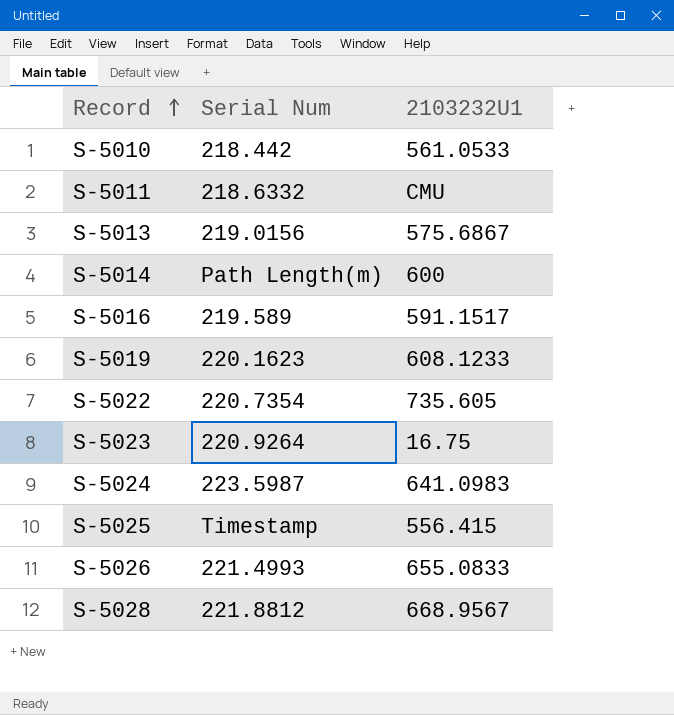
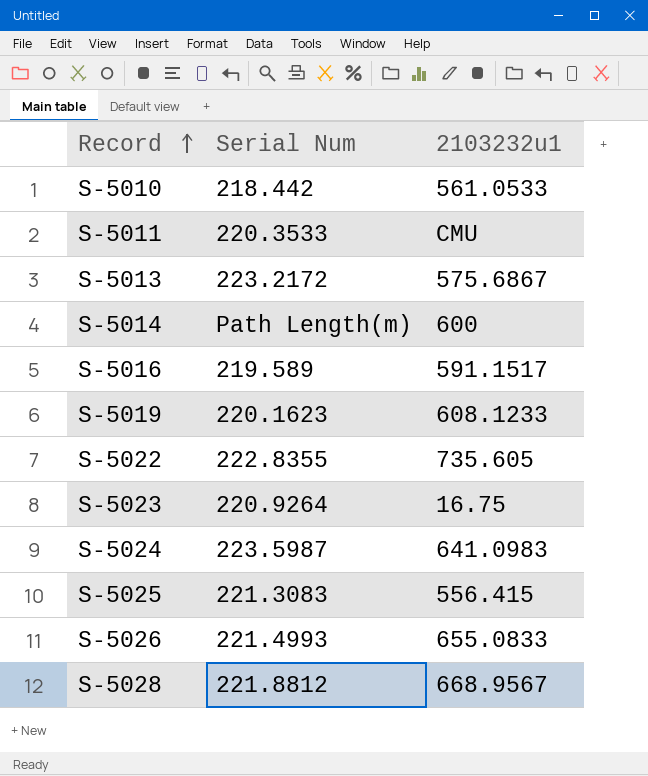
column name: 2103232U1 -> 2103232u1
S-5011 | Serial Num: 218.6332 -> 220.3533
S-5013 | Serial Num: 219.0156 -> 223.2172
S-5022 | Serial Num: 220.7354 -> 222.8355
S-5025 | Serial Num: Timestamp -> 221.3083

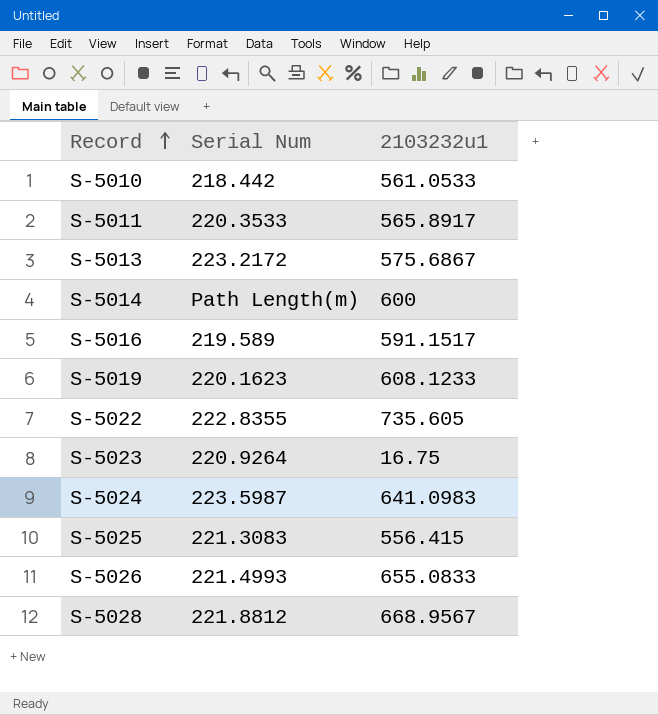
S-5011 | 2103232u1: CMU -> 565.8917

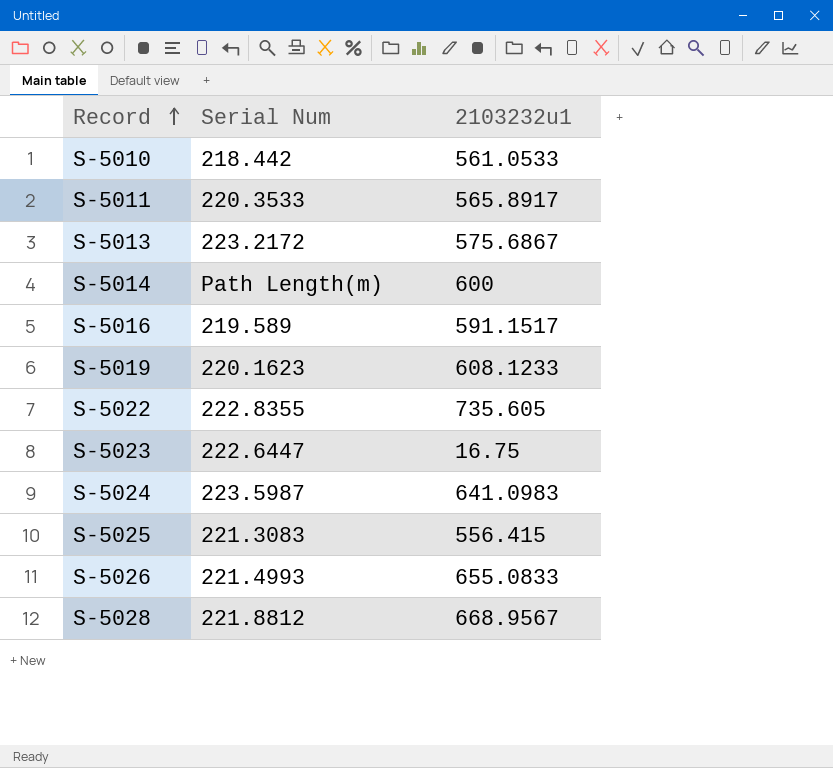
S-5023 | Serial Num: 220.9264 -> 222.6447

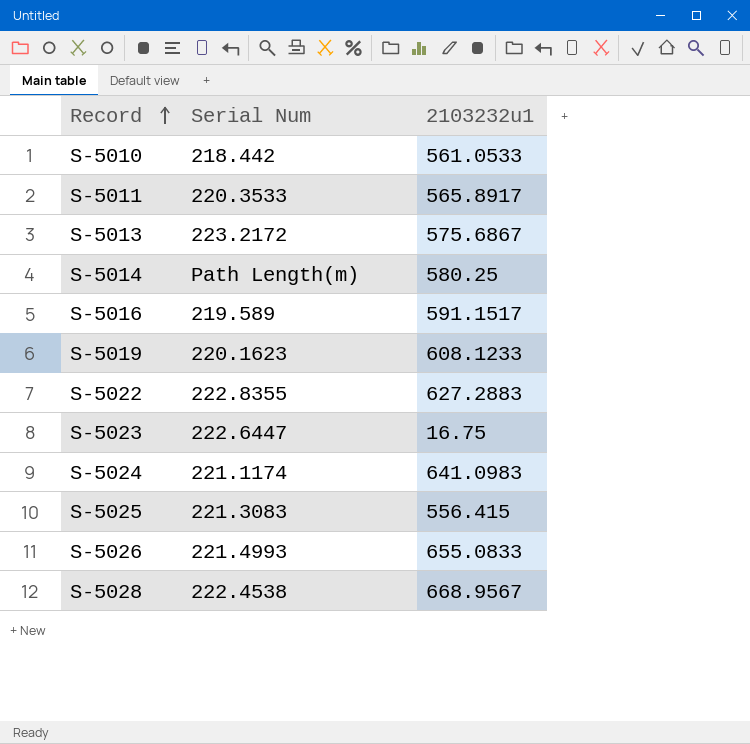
S-5014 | 2103232u1: 600 -> 580.25
S-5022 | 2103232u1: 735.605 -> 627.2883
S-5024 | Serial Num: 223.5987 -> 221.1174
S-5028 | Serial Num: 221.8812 -> 222.4538

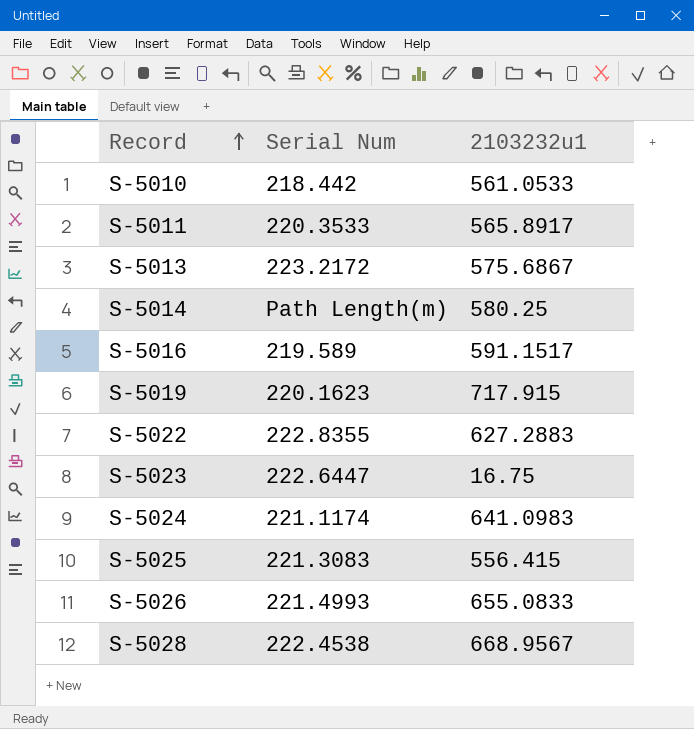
S-5019 | 2103232u1: 608.1233 -> 717.915

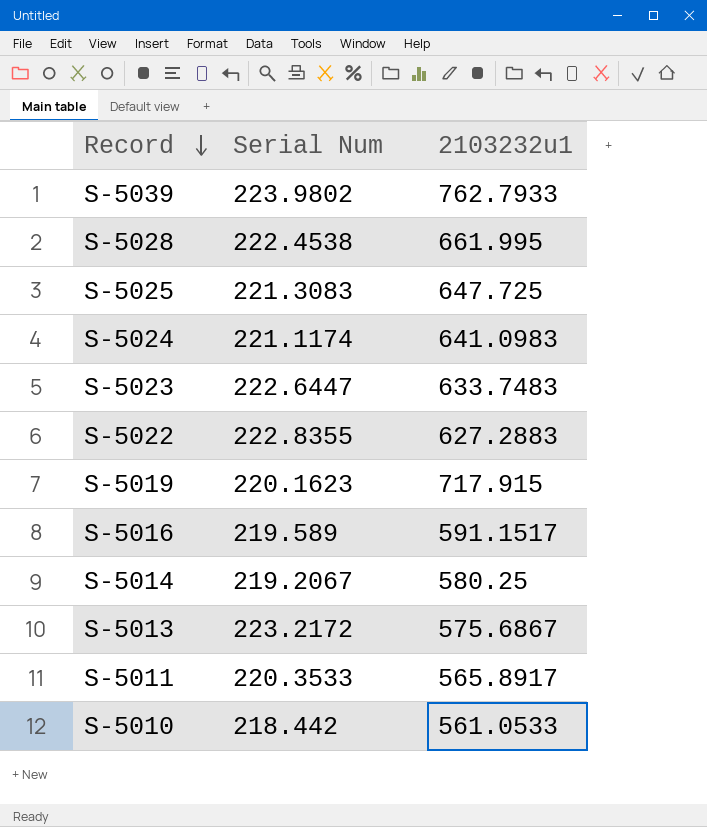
row order: Record ascending -> Record descending
row S-5026: 221.4993 | 655.0833 -> none
row S-5039: none -> 223.9802 | 762.7933
S-5028 | 2103232u1: 668.9567 -> 661.995
S-5025 | 2103232u1: 556.415 -> 647.725
S-5023 | 2103232u1: 16.75 -> 633.7483
S-5014 | Serial Num: Path Length(m) -> 219.2067

